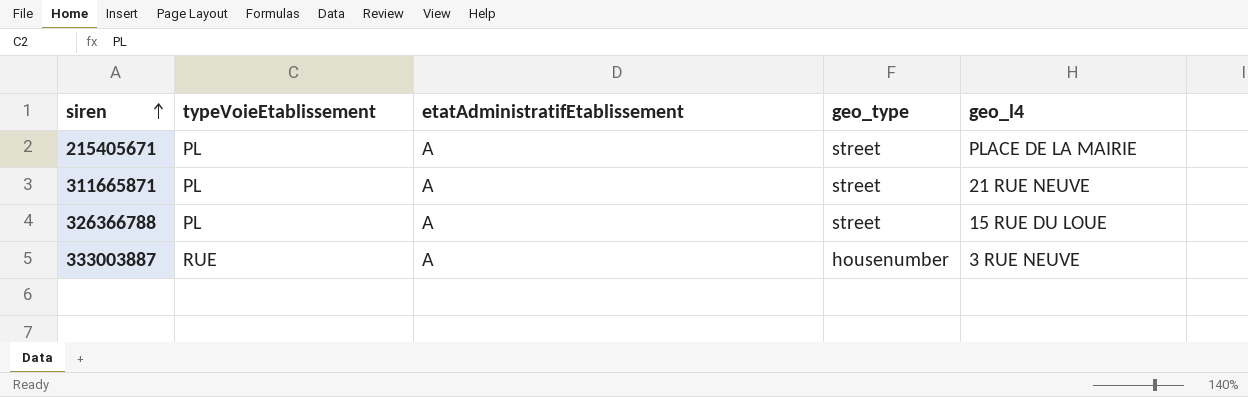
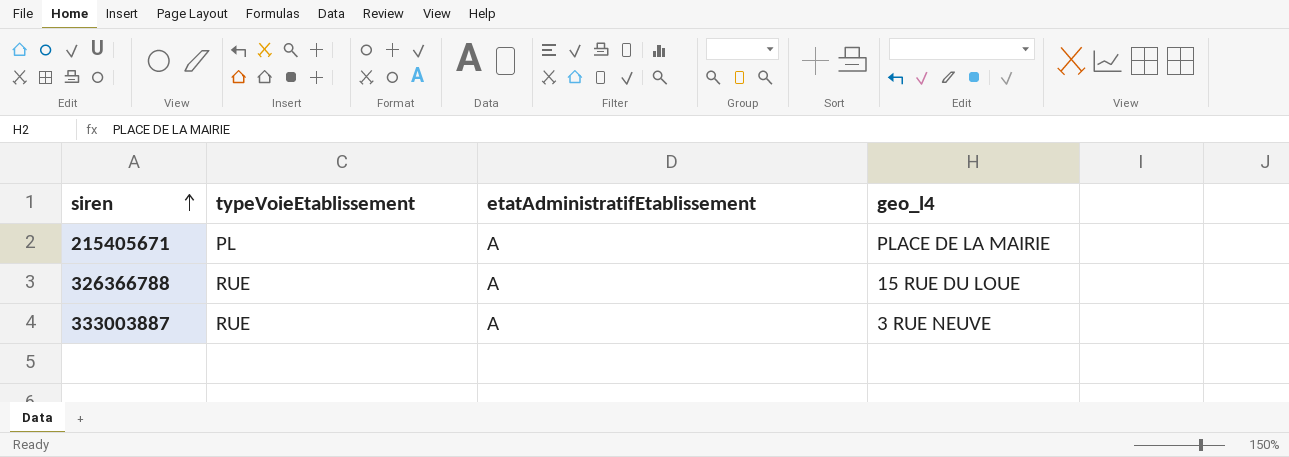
column geo_type | position: 4 -> none
row 311665871: PL | A | street | 21 RUE NEUVE -> none
326366788 | typeVoieEtablissement: PL -> RUE

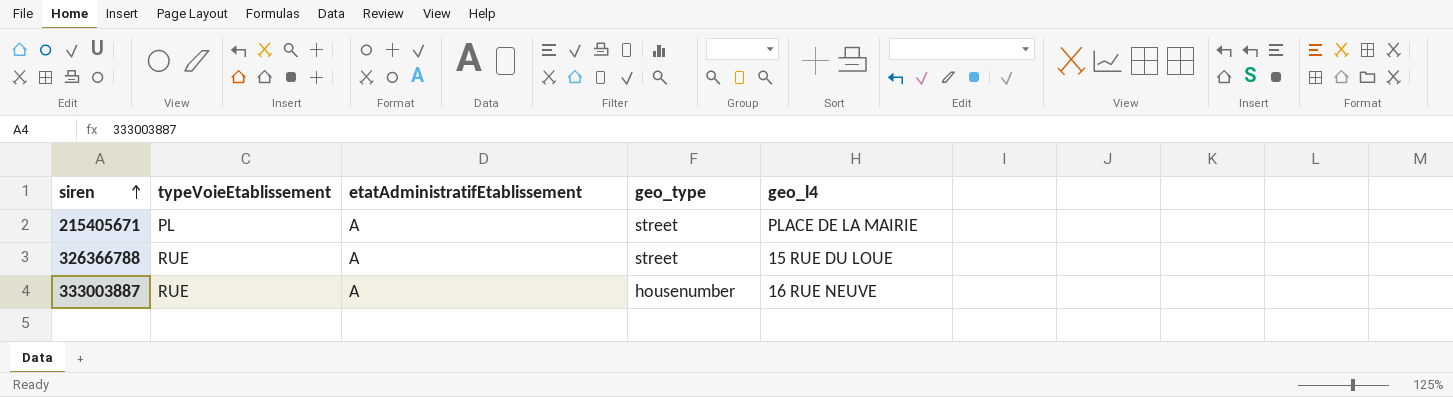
column geo_type | position: none -> 4
333003887 | geo_l4: 3 RUE NEUVE -> 16 RUE NEUVE

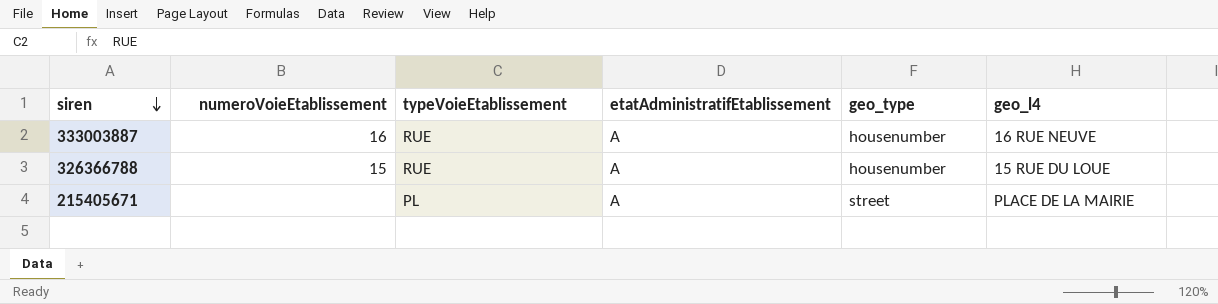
row order: siren ascending -> siren descending
column numeroVoieEtablissement | position: none -> 2
326366788 | geo_type: street -> housenumber

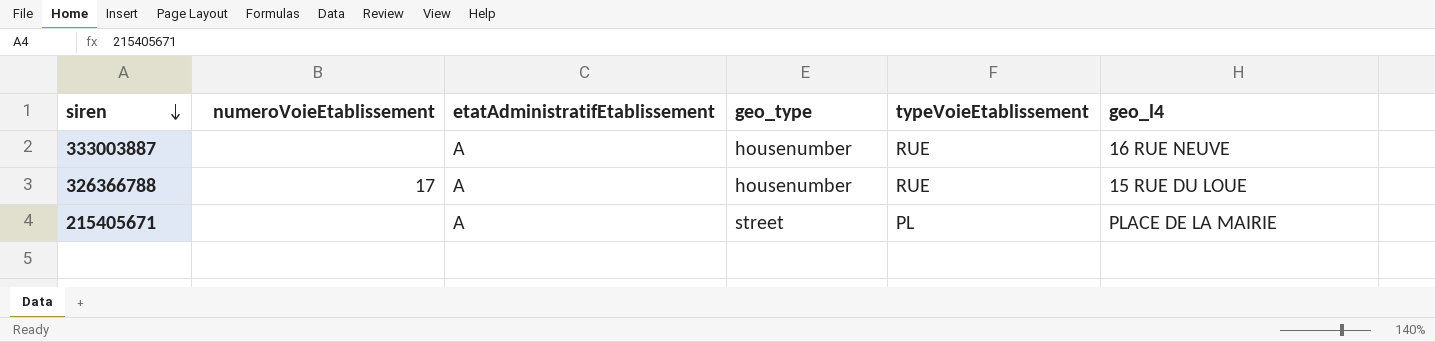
column typeVoieEtablissement | position: 3 -> 5
333003887 | numeroVoieEtablissement: 16 -> none
326366788 | numeroVoieEtablissement: 15 -> 17

